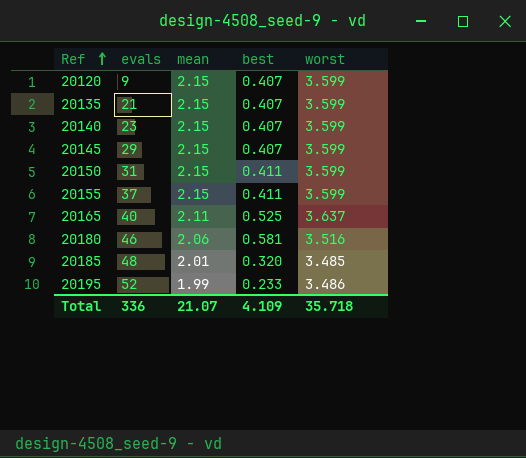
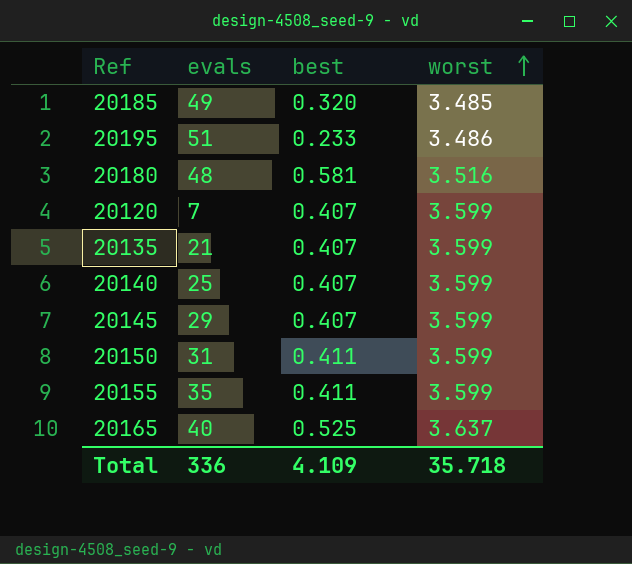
row order: Ref ascending -> worst ascending
column mean | position: 3 -> none
20185 | evals: 48 -> 49
20195 | evals: 52 -> 51
20180 | evals: 46 -> 48
20120 | evals: 9 -> 7
20140 | evals: 23 -> 25
20155 | evals: 37 -> 35

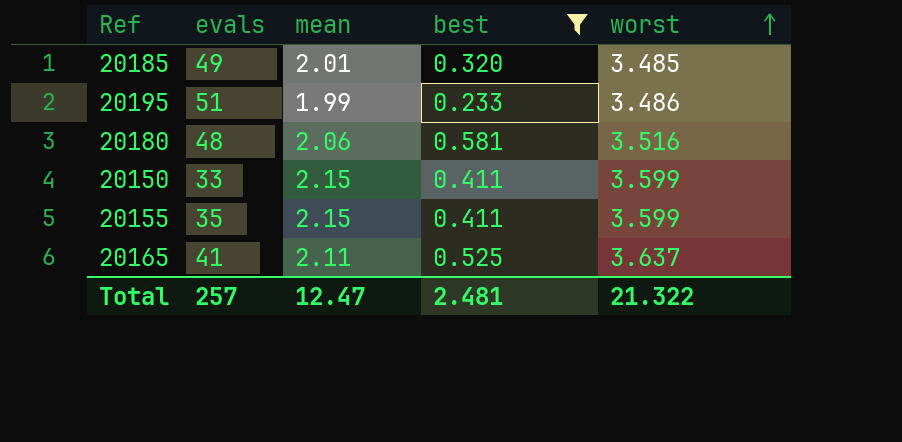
filter: none -> best != 0.407
column mean | position: none -> 3
20150 | evals: 31 -> 33
20165 | evals: 40 -> 41
Total | evals: 336 -> 257
Total | best: 4.109 -> 2.481
Total | worst: 35.718 -> 21.322

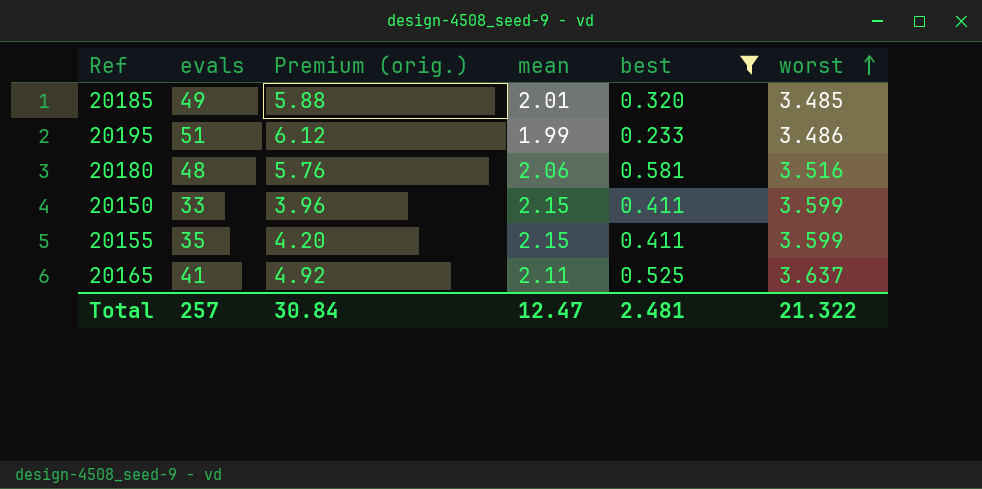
column Premium (orig.) | formula: none -> [evals] * 0.12

